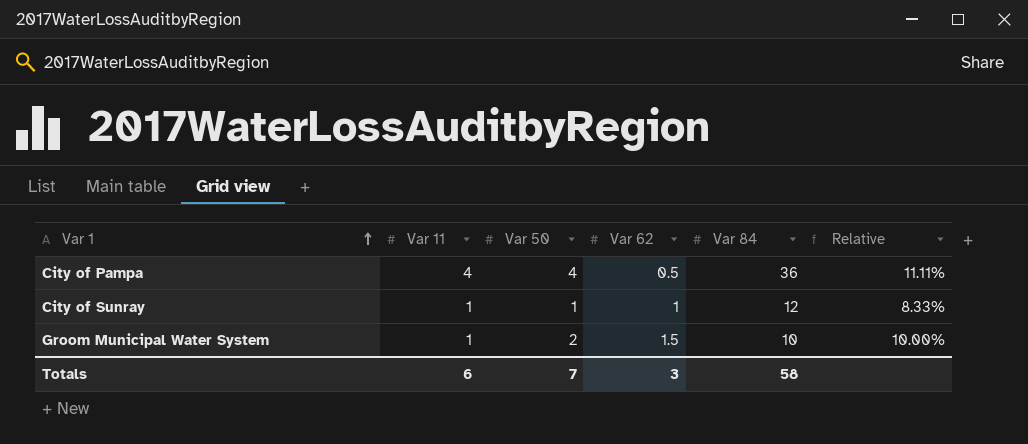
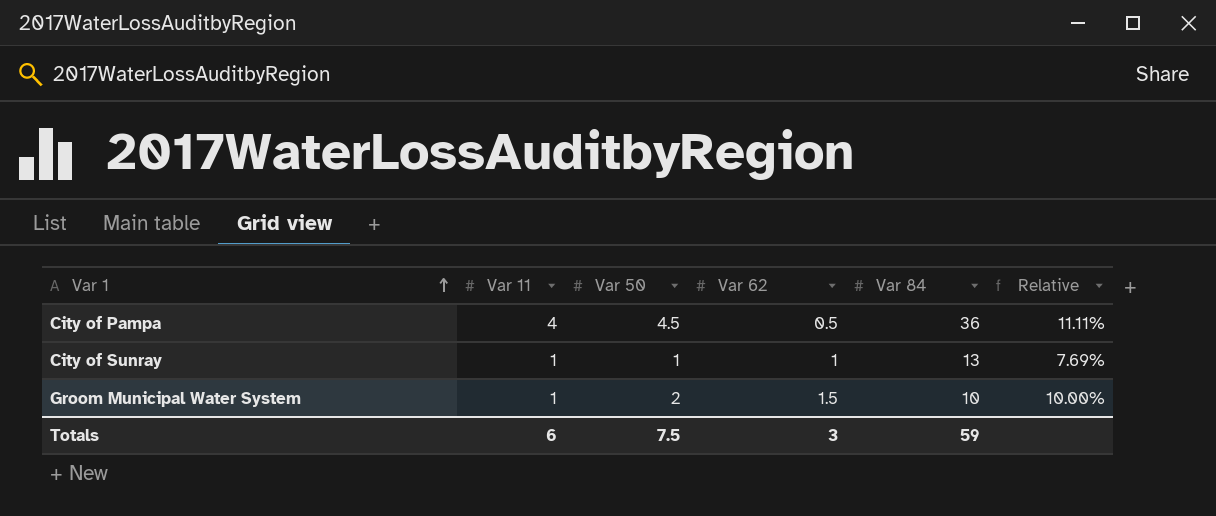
City of Pampa | Var 50: 4 -> 4.5
City of Sunray | Var 84: 12 -> 13
City of Sunray | Relative: 8.33% -> 7.69%
Totals | Var 50: 7 -> 7.5
Totals | Var 84: 58 -> 59

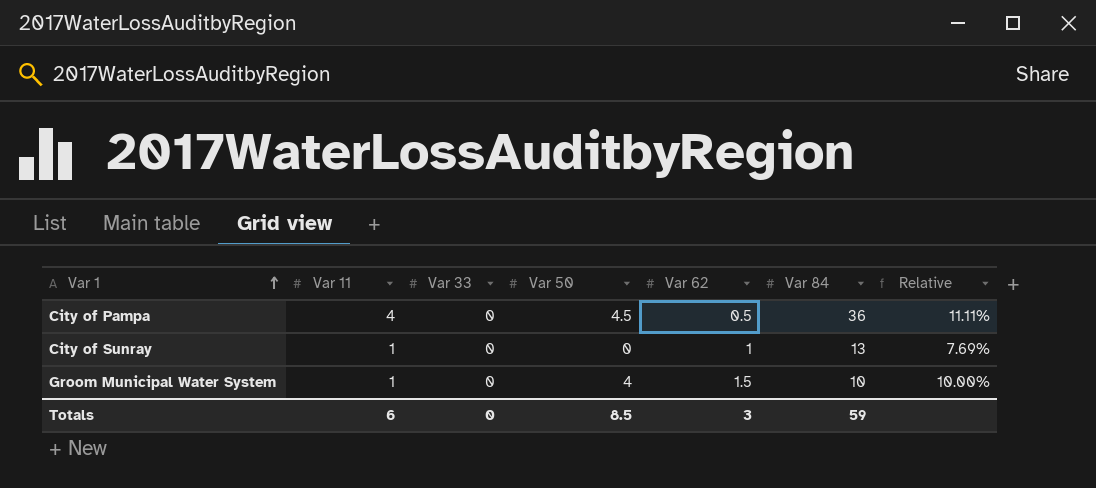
column Var 33 | position: none -> 3
City of Sunray | Var 50: 1 -> 0
Groom Municipal Water System | Var 50: 2 -> 4
Totals | Var 50: 7.5 -> 8.5

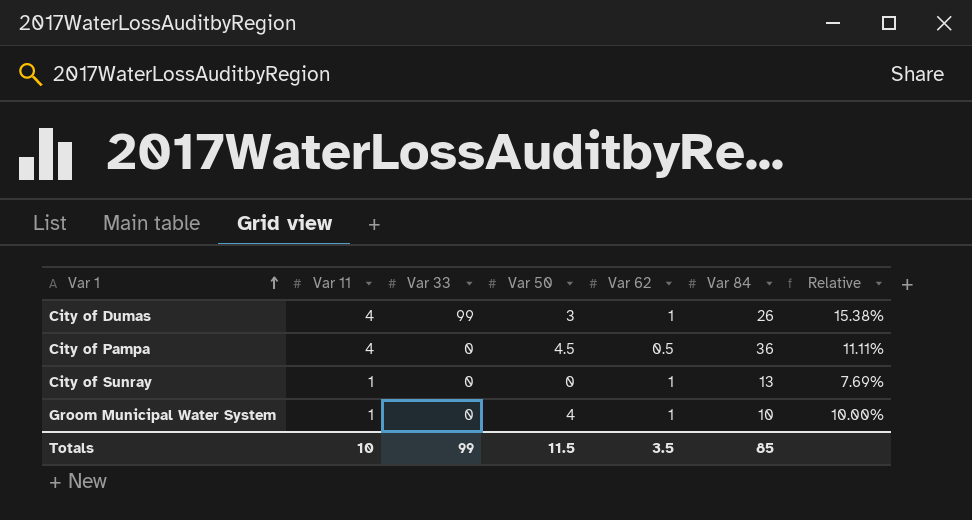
row City of Dumas: none -> 4 | 99 | 3 | 1 | 26 | 15.38%
Groom Municipal Water System | Var 62: 1.5 -> 1
Totals | Var 11: 6 -> 10
Totals | Var 33: 0 -> 99
Totals | Var 50: 8.5 -> 11.5
Totals | Var 62: 3 -> 3.5
Totals | Var 84: 59 -> 85

